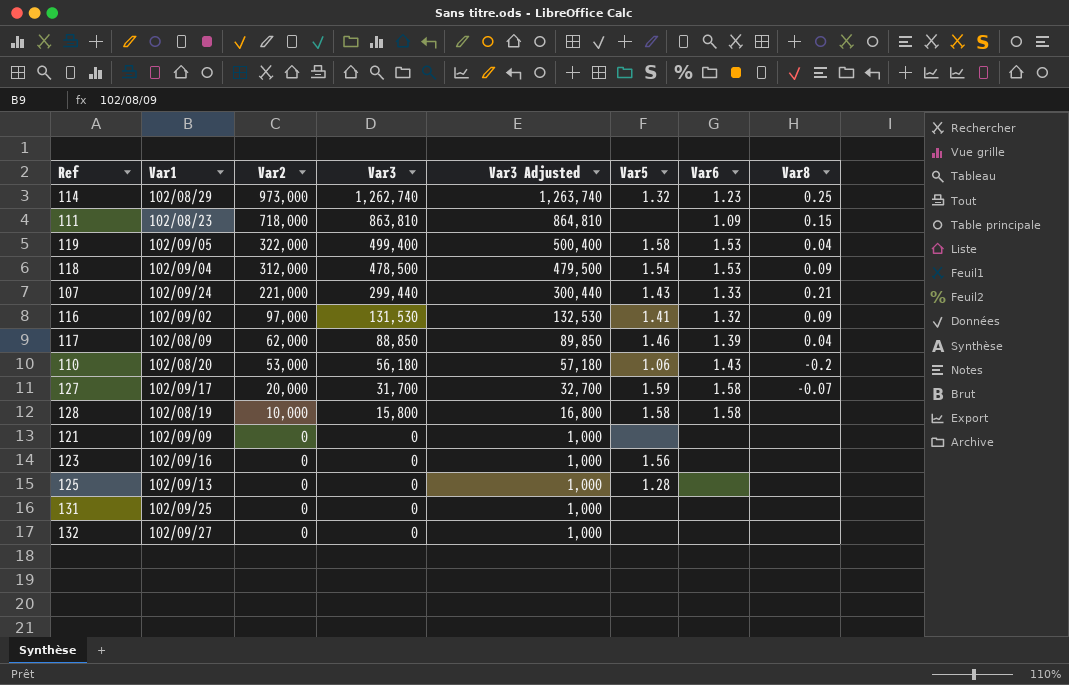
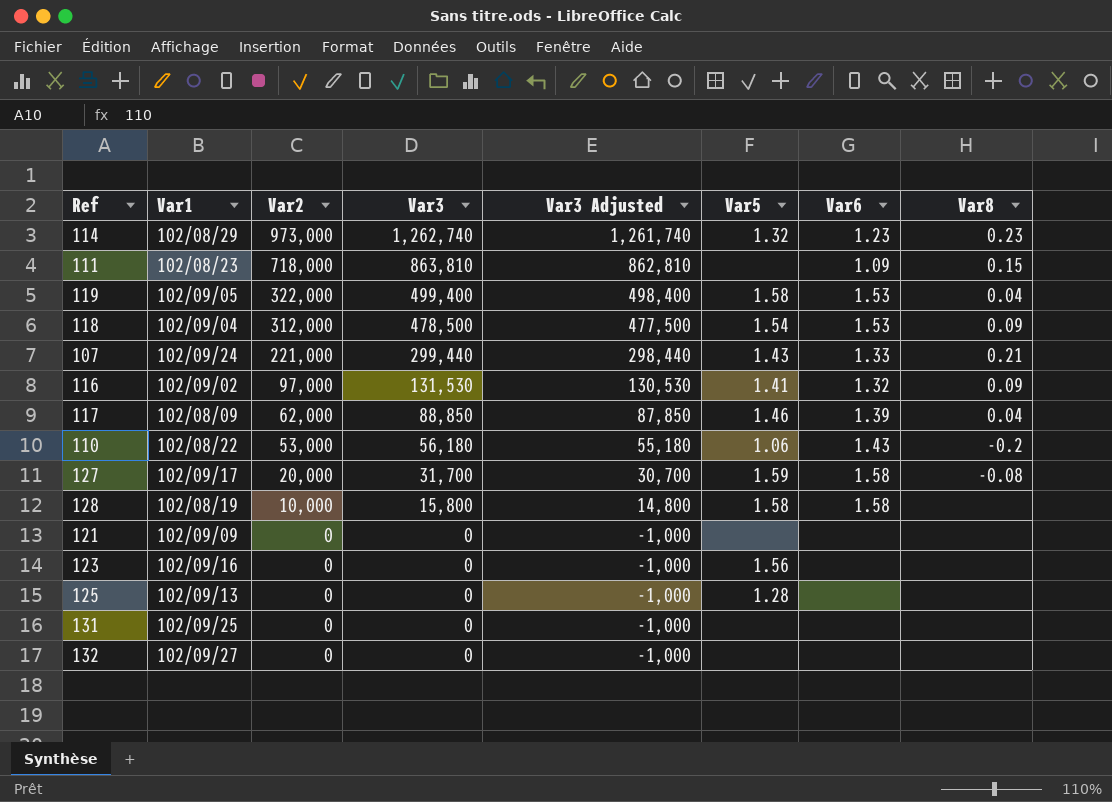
column Var3 Adjusted | formula: [Var3] + 1000 -> [Var3] - 1000
114 | Var8: 0.25 -> 0.23
110 | Var1: 102/08/20 -> 102/08/22
127 | Var8: -0.07 -> -0.08

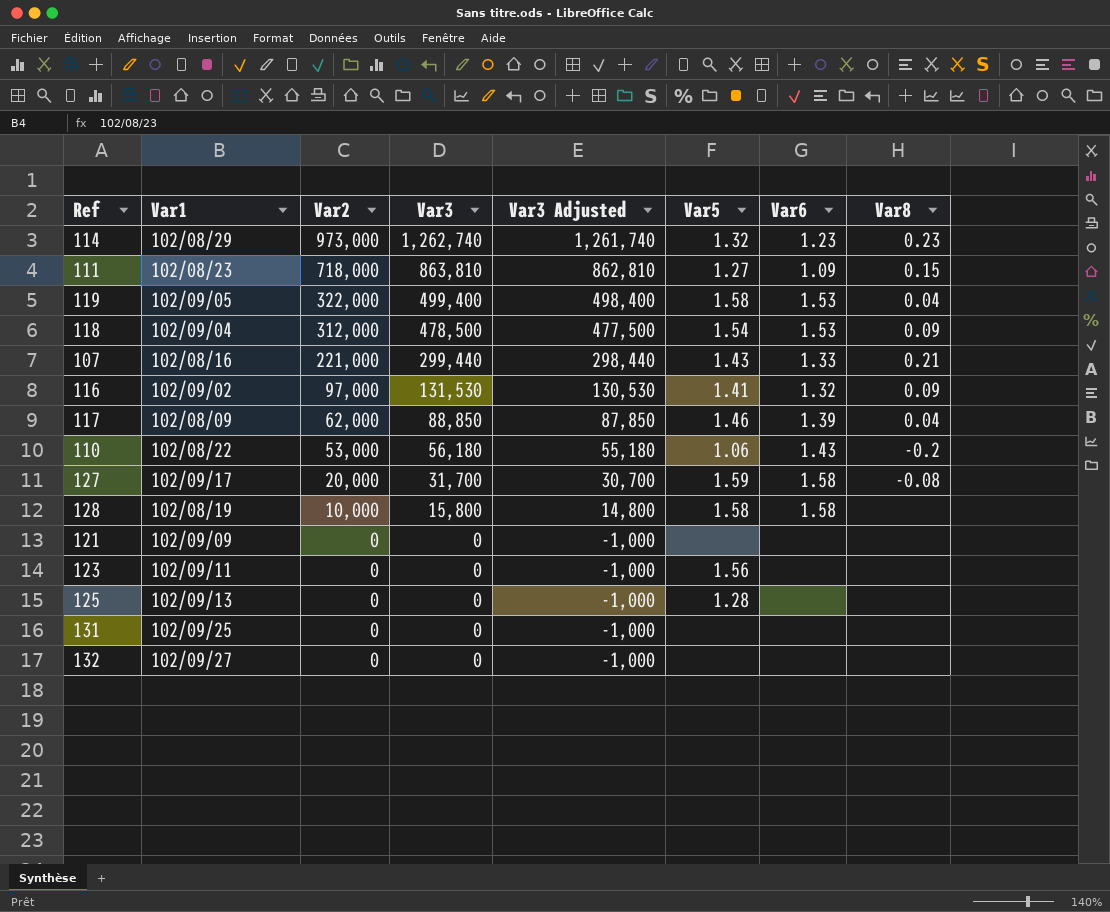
111 | Var5: none -> 1.27
107 | Var1: 102/09/24 -> 102/08/16
123 | Var1: 102/09/16 -> 102/09/11

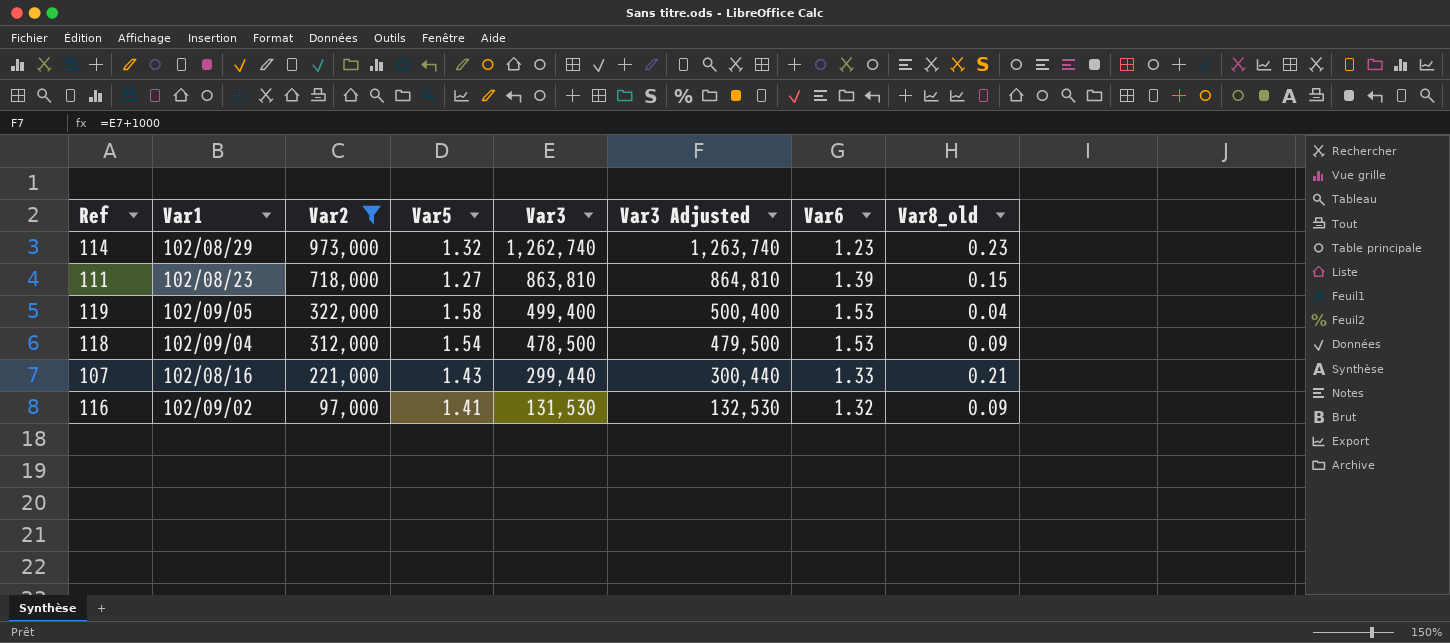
filter: none -> Var2 >= 97,000
column Var5 | position: 6 -> 4
column Var3 Adjusted | formula: [Var3] - 1000 -> [Var3] + 1000
column name: Var8 -> Var8_old
111 | Var6: 1.09 -> 1.39

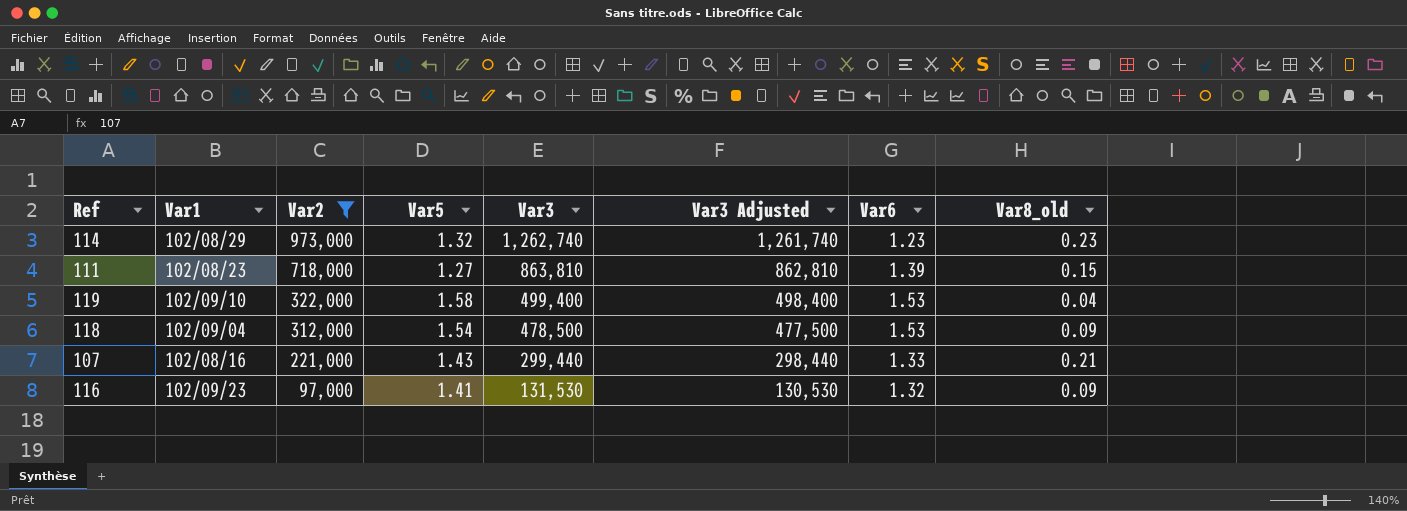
column Var3 Adjusted | formula: [Var3] + 1000 -> [Var3] - 1000
119 | Var1: 102/09/05 -> 102/09/10
116 | Var1: 102/09/02 -> 102/09/23

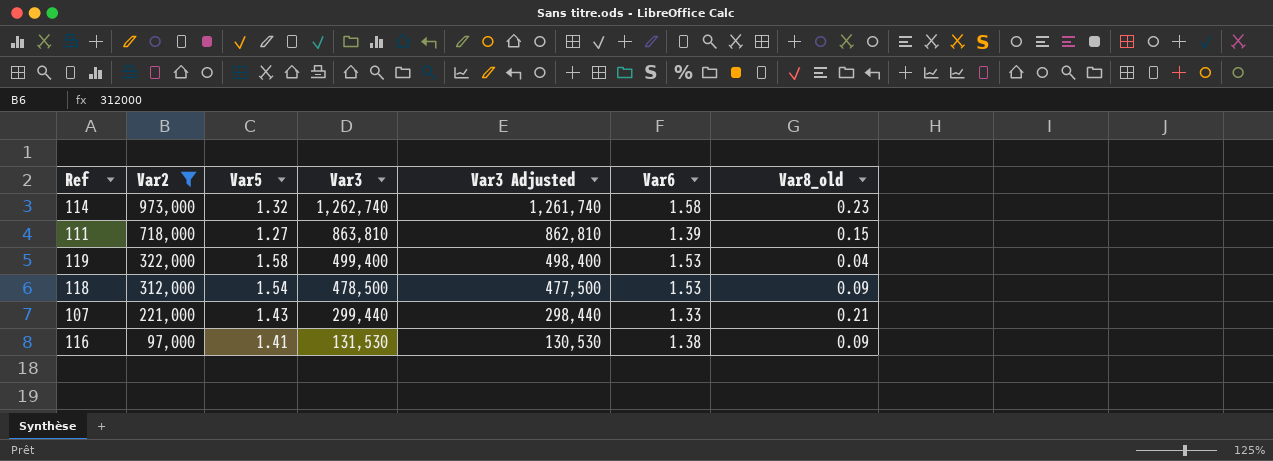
column Var1 | position: 2 -> none
114 | Var6: 1.23 -> 1.58
116 | Var6: 1.32 -> 1.38

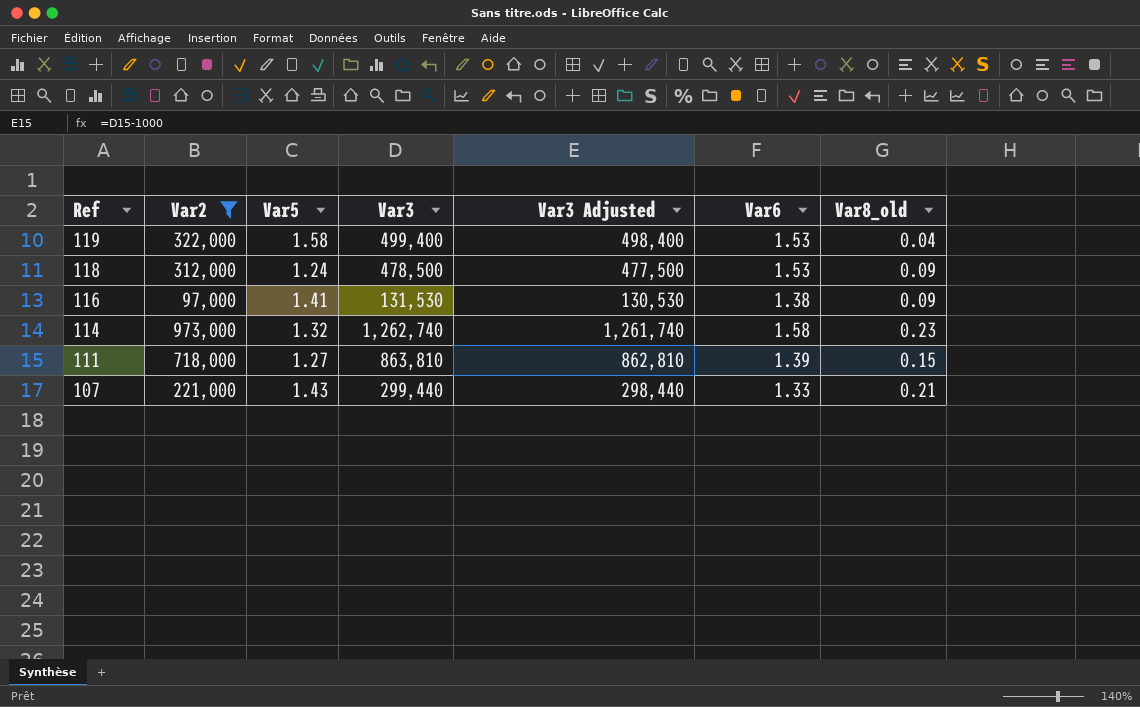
row order: Var2 descending -> Ref descending
118 | Var5: 1.54 -> 1.24

